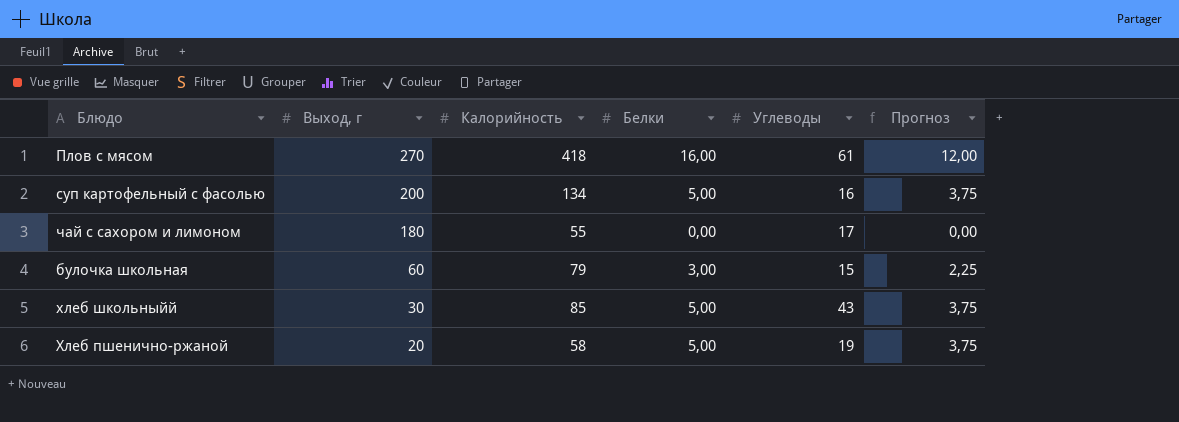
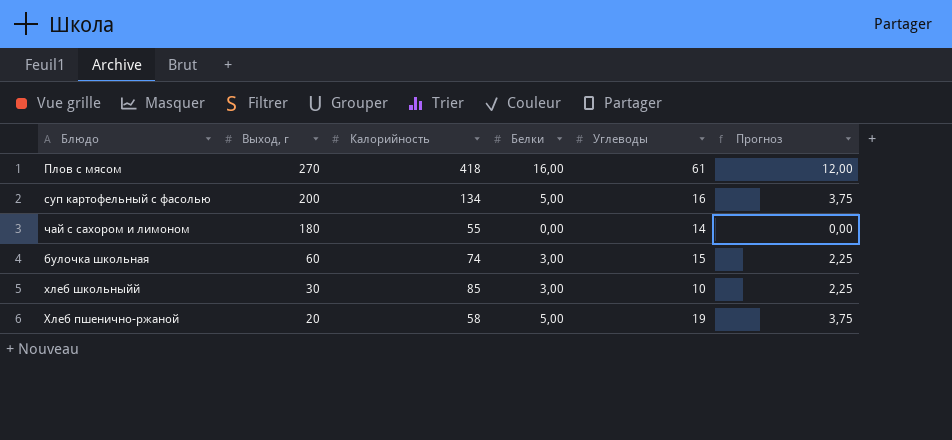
чай с сахором и лимоном | Углеводы: 17 -> 14
булочка школьная | Калорийность: 79 -> 74
хлеб школьныйй | Белки: 5,00 -> 3,00
хлеб школьныйй | Углеводы: 43 -> 10
хлеб школьныйй | Прогноз: 3,75 -> 2,25

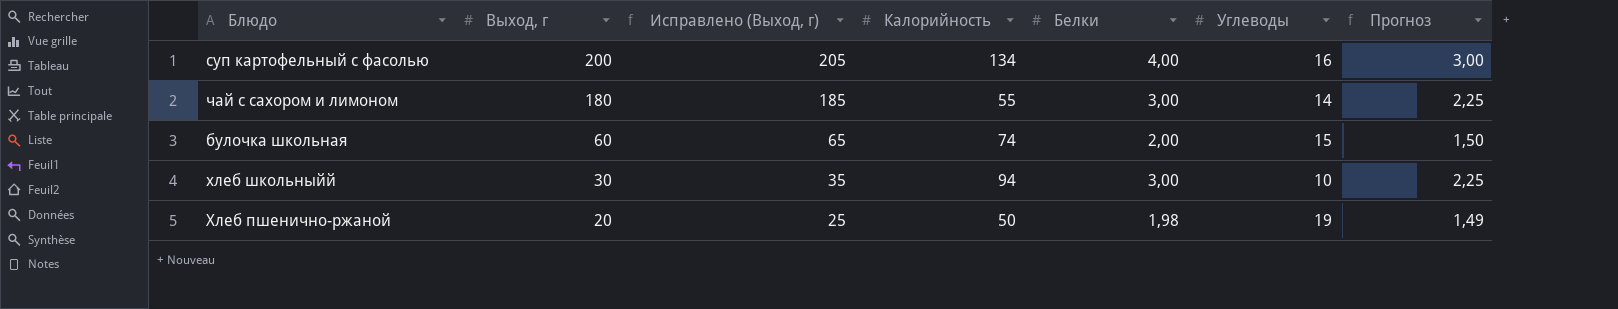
column Исправлено (Выход, г) | formula: none -> [Выход, г] + 5
row Плов с мясом: 270 | 418 | 16,00 | 61 | 12,00 -> none
суп картофельный с фасолью | Белки: 5,00 -> 4,00
суп картофельный с фасолью | Прогноз: 3,75 -> 3,00
чай с сахором и лимоном | Белки: 0,00 -> 3,00
чай с сахором и лимоном | Прогноз: 0,00 -> 2,25
булочка школьная | Белки: 3,00 -> 2,00
булочка школьная | Прогноз: 2,25 -> 1,50
хлеб школьныйй | Калорийность: 85 -> 94
Хлеб пшенично-ржаной | Калорийность: 58 -> 50
Хлеб пшенично-ржаной | Белки: 5,00 -> 1,98
Хлеб пшенично-ржаной | Прогноз: 3,75 -> 1,49

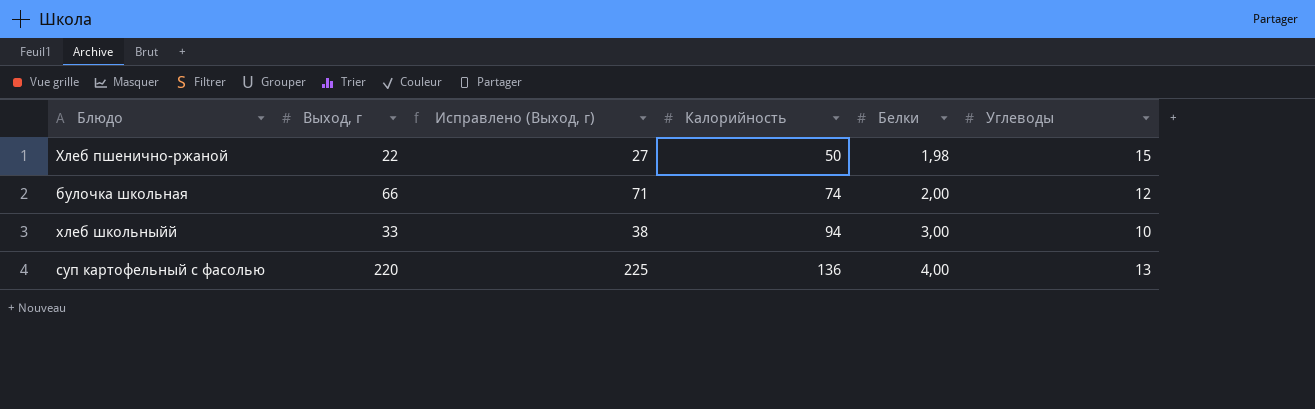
row order: Выход, г descending -> Калорийность ascending
column Прогноз | formula: [Белки] * 0,75 -> none
row чай с сахором и лимоном: 180 | 185 | 55 | 3,00 | 14 | 2,25 -> none
Хлеб пшенично-ржаной | Выход, г: 20 -> 22
Хлеб пшенично-ржаной | Исправлено (Выход, г): 25 -> 27
Хлеб пшенично-ржаной | Углеводы: 19 -> 15
булочка школьная | Выход, г: 60 -> 66
булочка школьная | Исправлено (Выход, г): 65 -> 71
булочка школьная | Углеводы: 15 -> 12
хлеб школьныйй | Выход, г: 30 -> 33
хлеб школьныйй | Исправлено (Выход, г): 35 -> 38
суп картофельный с фасолью | Выход, г: 200 -> 220
суп картофельный с фасолью | Исправлено (Выход, г): 205 -> 225
суп картофельный с фасолью | Калорийность: 134 -> 136
суп картофельный с фасолью | Углеводы: 16 -> 13

